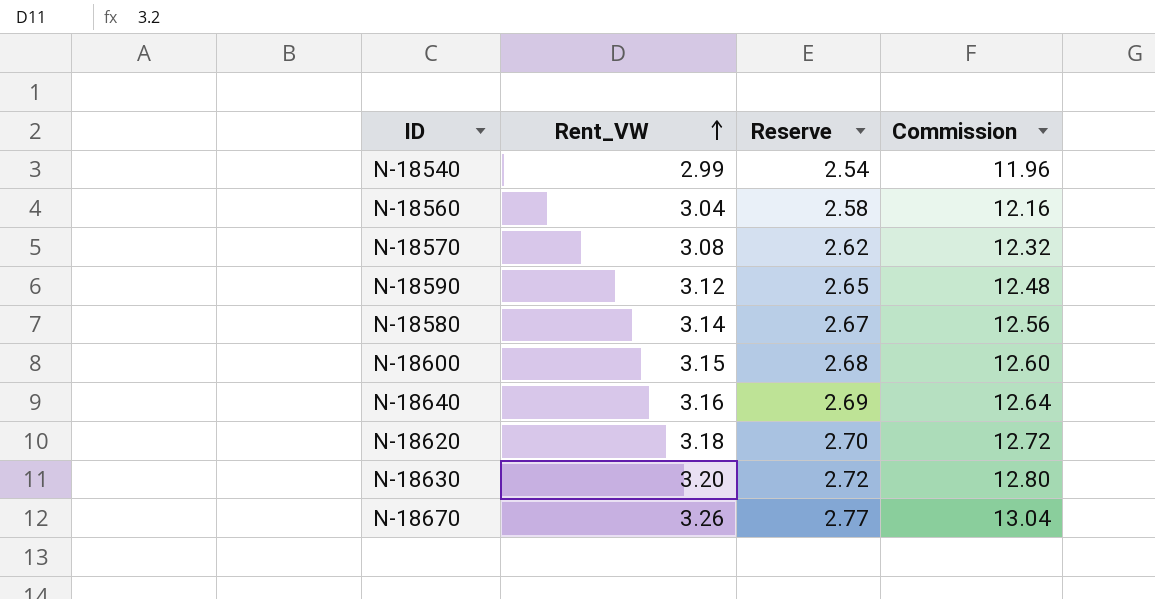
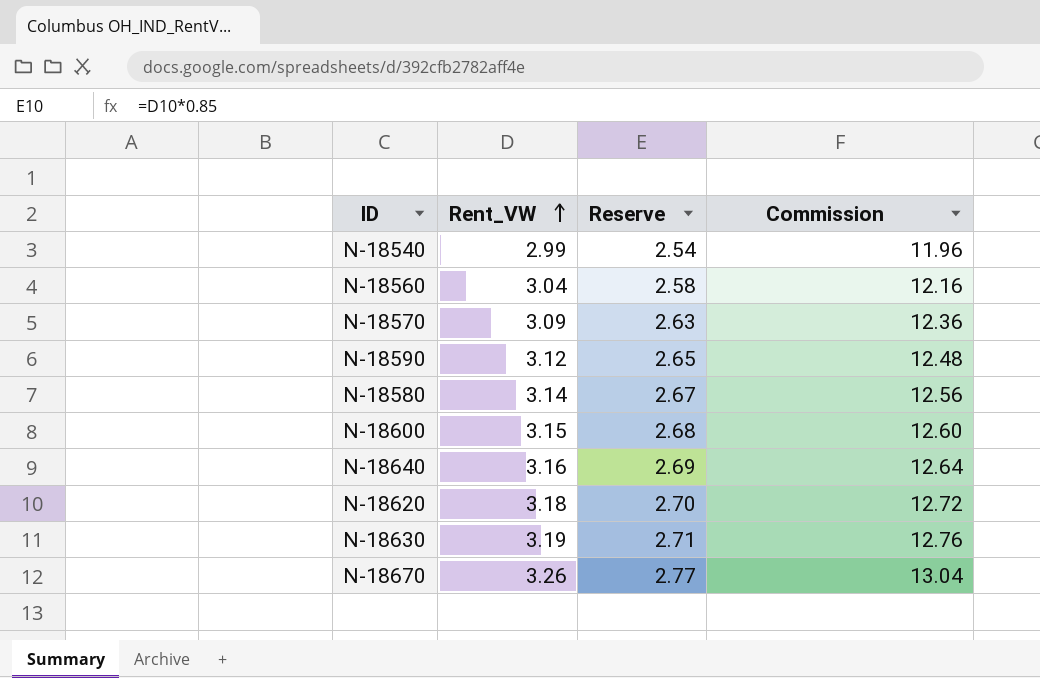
N-18570 | Rent_VW: 3.08 -> 3.09
N-18570 | Reserve: 2.62 -> 2.63
N-18570 | Commission: 12.32 -> 12.36
N-18630 | Rent_VW: 3.20 -> 3.19
N-18630 | Reserve: 2.72 -> 2.71
N-18630 | Commission: 12.80 -> 12.76

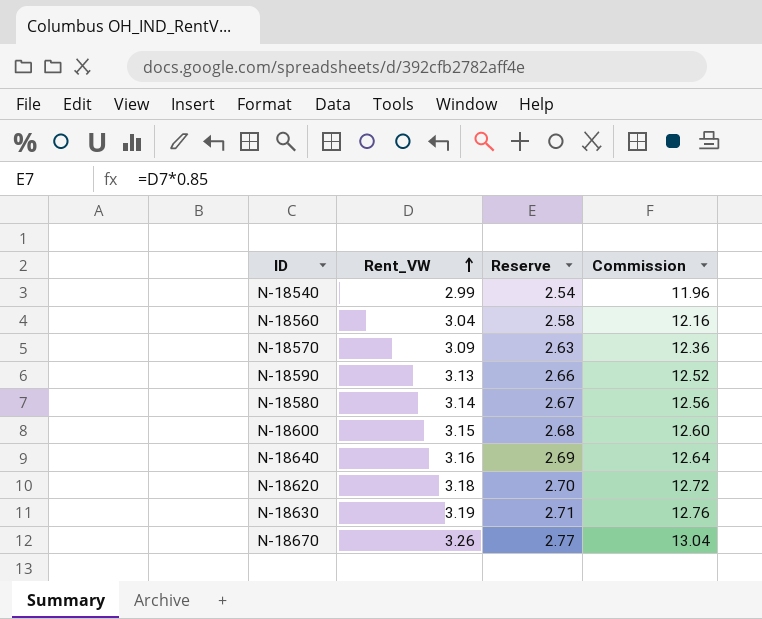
N-18590 | Rent_VW: 3.12 -> 3.13
N-18590 | Reserve: 2.65 -> 2.66
N-18590 | Commission: 12.48 -> 12.52

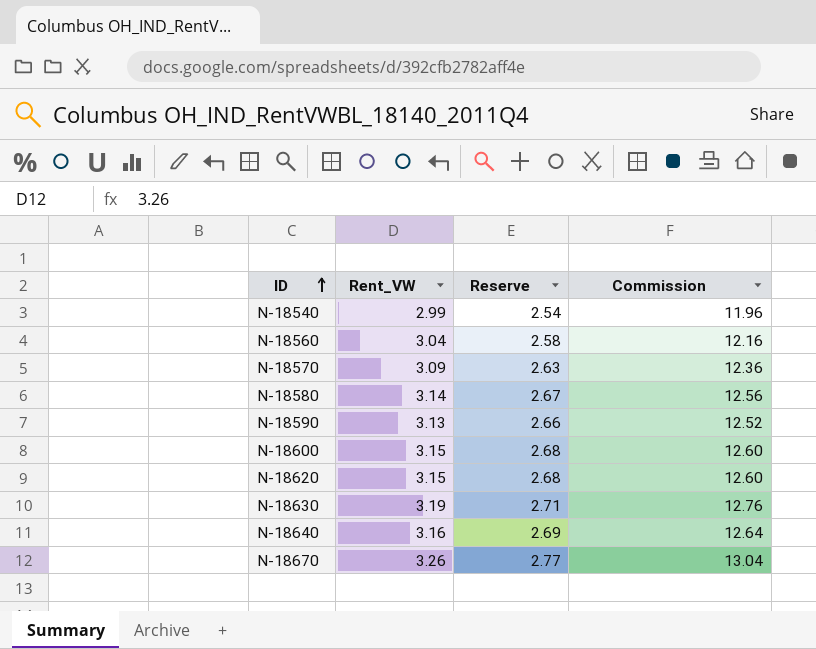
row order: Rent_VW ascending -> ID ascending
N-18620 | Rent_VW: 3.18 -> 3.15
N-18620 | Reserve: 2.70 -> 2.68
N-18620 | Commission: 12.72 -> 12.60

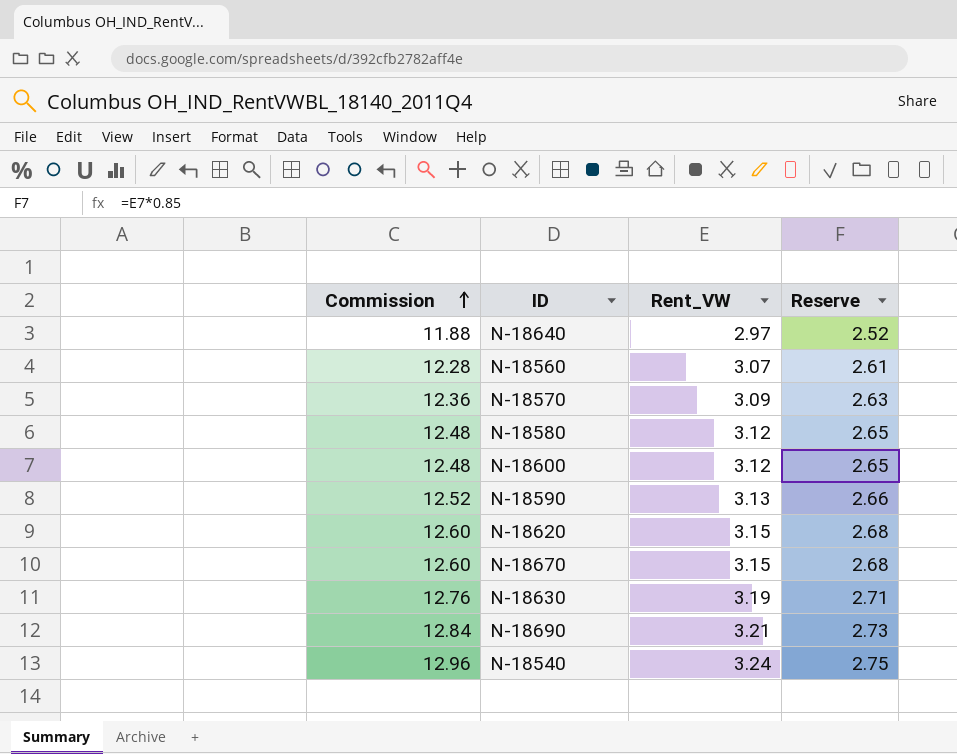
row order: ID ascending -> Commission ascending
column Commission | position: 4 -> 1
N-18640 | Commission: 12.64 -> 11.88
N-18640 | Rent_VW: 3.16 -> 2.97
N-18640 | Reserve: 2.69 -> 2.52
N-18560 | Commission: 12.16 -> 12.28
N-18560 | Rent_VW: 3.04 -> 3.07
N-18560 | Reserve: 2.58 -> 2.61
N-18580 | Commission: 12.56 -> 12.48
N-18580 | Rent_VW: 3.14 -> 3.12
N-18580 | Reserve: 2.67 -> 2.65
N-18600 | Commission: 12.60 -> 12.48
N-18600 | Rent_VW: 3.15 -> 3.12
N-18600 | Reserve: 2.68 -> 2.65
N-18670 | Commission: 13.04 -> 12.60
N-18670 | Rent_VW: 3.26 -> 3.15
N-18670 | Reserve: 2.77 -> 2.68
row N-18690: none -> 12.84 | 3.21 | 2.73
N-18540 | Commission: 11.96 -> 12.96
N-18540 | Rent_VW: 2.99 -> 3.24
N-18540 | Reserve: 2.54 -> 2.75

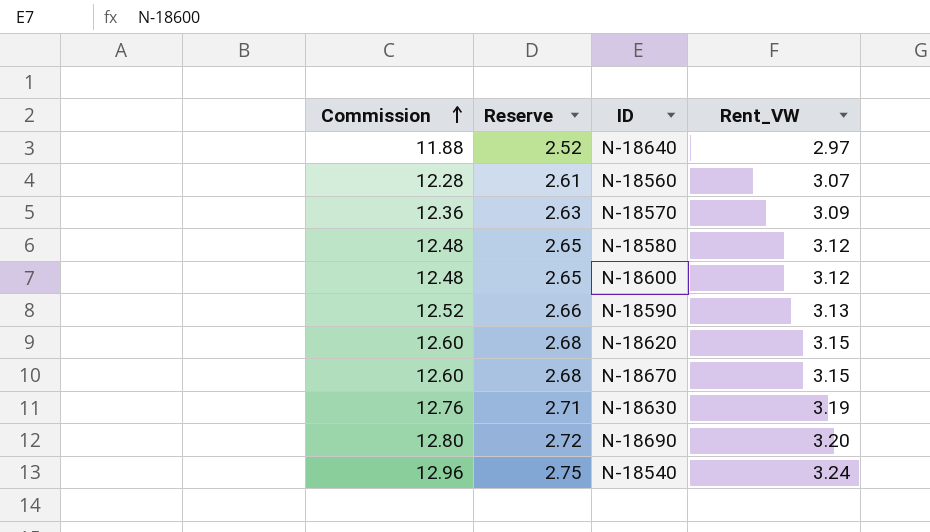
column Reserve | position: 4 -> 2
N-18690 | Commission: 12.84 -> 12.80
N-18690 | Reserve: 2.73 -> 2.72
N-18690 | Rent_VW: 3.21 -> 3.20

